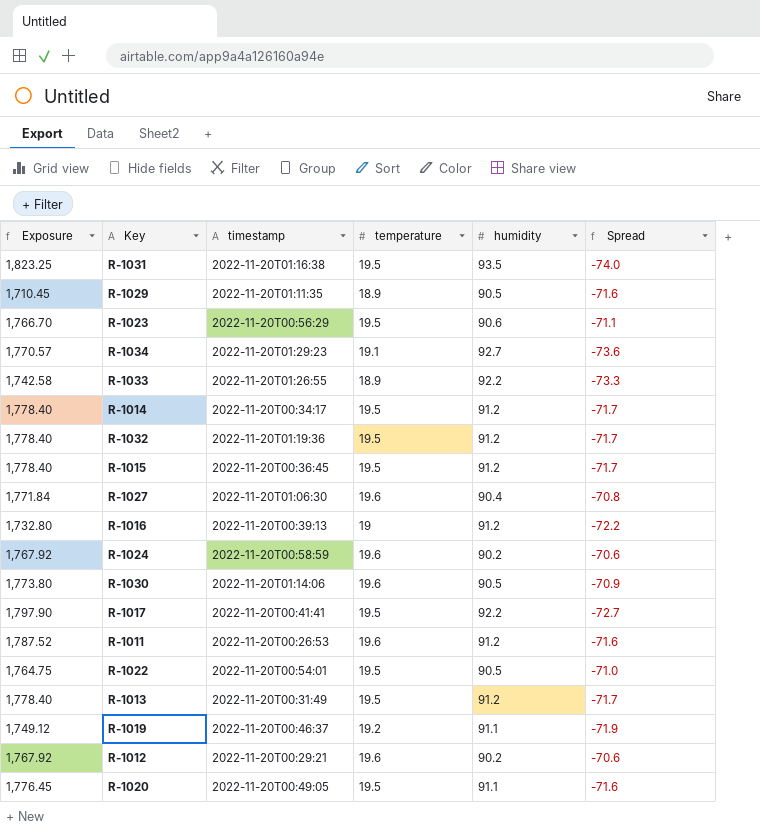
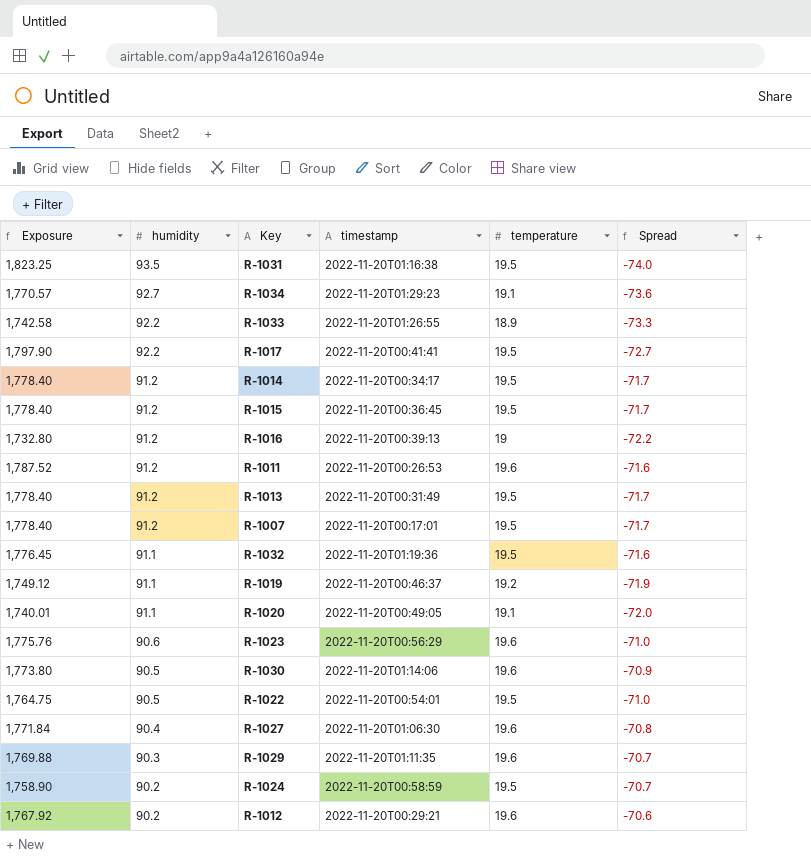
row order: none -> humidity descending
column humidity | position: 5 -> 2
row R-1007: none -> 1,778.40 | 91.2 | 2022-11-20T00:17:01 | 19.5 | -71.7
R-1032 | Exposure: 1,778.40 -> 1,776.45
R-1032 | humidity: 91.2 -> 91.1
R-1032 | Spread: -71.7 -> -71.6
R-1020 | Exposure: 1,776.45 -> 1,740.01
R-1020 | temperature: 19.5 -> 19.1
R-1020 | Spread: -71.6 -> -72.0
R-1023 | Exposure: 1,766.70 -> 1,775.76
R-1023 | temperature: 19.5 -> 19.6
R-1023 | Spread: -71.1 -> -71.0
R-1029 | Exposure: 1,710.45 -> 1,769.88
R-1029 | humidity: 90.5 -> 90.3
R-1029 | temperature: 18.9 -> 19.6
R-1029 | Spread: -71.6 -> -70.7
R-1024 | Exposure: 1,767.92 -> 1,758.90
R-1024 | temperature: 19.6 -> 19.5
R-1024 | Spread: -70.6 -> -70.7

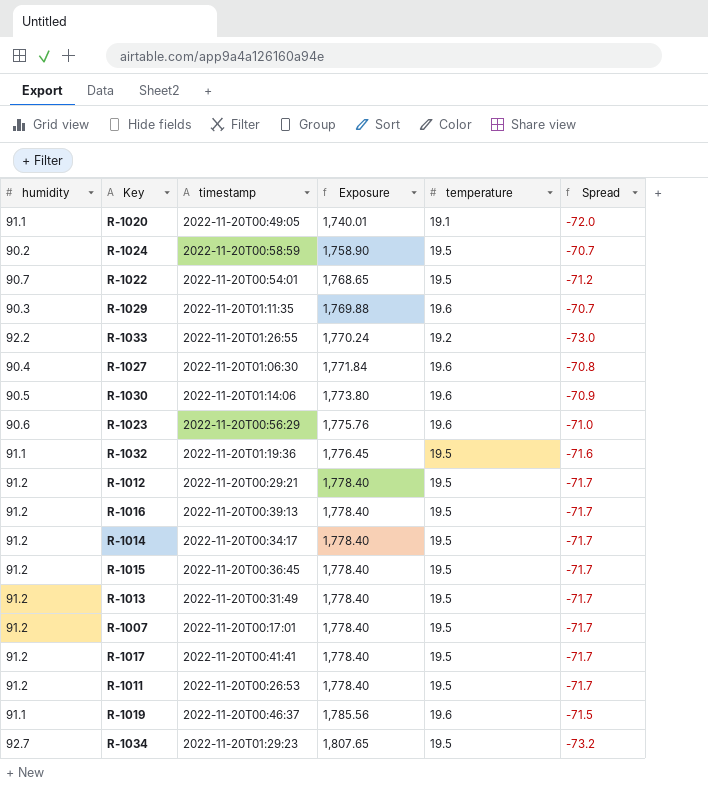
row order: humidity descending -> Exposure ascending
column Exposure | position: 1 -> 4
row R-1031: 1,823.25 | 93.5 | 2022-11-20T01:16:38 | 19.5 | -74.0 -> none
R-1022 | humidity: 90.5 -> 90.7
R-1022 | Exposure: 1,764.75 -> 1,768.65
R-1022 | Spread: -71.0 -> -71.2
R-1033 | Exposure: 1,742.58 -> 1,770.24
R-1033 | temperature: 18.9 -> 19.2
R-1033 | Spread: -73.3 -> -73.0
R-1012 | humidity: 90.2 -> 91.2
R-1012 | Exposure: 1,767.92 -> 1,778.40
R-1012 | temperature: 19.6 -> 19.5
R-1012 | Spread: -70.6 -> -71.7
R-1016 | Exposure: 1,732.80 -> 1,778.40
R-1016 | temperature: 19 -> 19.5
R-1016 | Spread: -72.2 -> -71.7
R-1017 | humidity: 92.2 -> 91.2
R-1017 | Exposure: 1,797.90 -> 1,778.40
R-1017 | Spread: -72.7 -> -71.7
R-1011 | Exposure: 1,787.52 -> 1,778.40
R-1011 | temperature: 19.6 -> 19.5
R-1011 | Spread: -71.6 -> -71.7
R-1019 | Exposure: 1,749.12 -> 1,785.56
R-1019 | temperature: 19.2 -> 19.6
R-1019 | Spread: -71.9 -> -71.5
R-1034 | Exposure: 1,770.57 -> 1,807.65
R-1034 | temperature: 19.1 -> 19.5
R-1034 | Spread: -73.6 -> -73.2

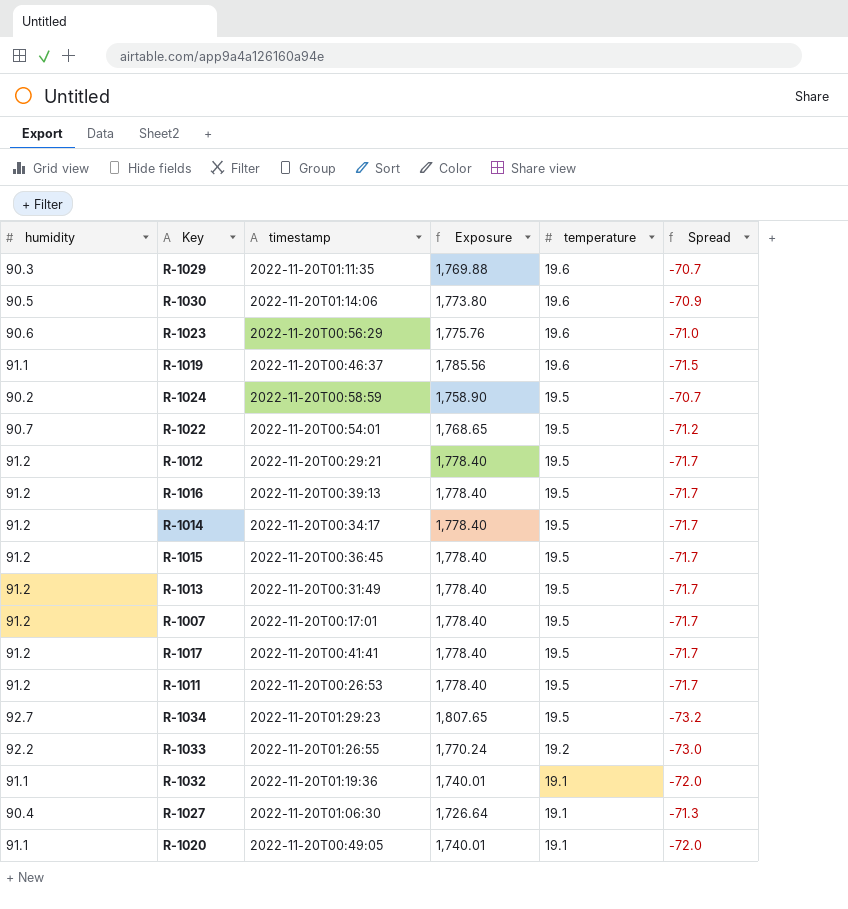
row order: Exposure ascending -> temperature descending
R-1032 | Exposure: 1,776.45 -> 1,740.01
R-1032 | temperature: 19.5 -> 19.1
R-1032 | Spread: -71.6 -> -72.0
R-1027 | Exposure: 1,771.84 -> 1,726.64
R-1027 | temperature: 19.6 -> 19.1
R-1027 | Spread: -70.8 -> -71.3

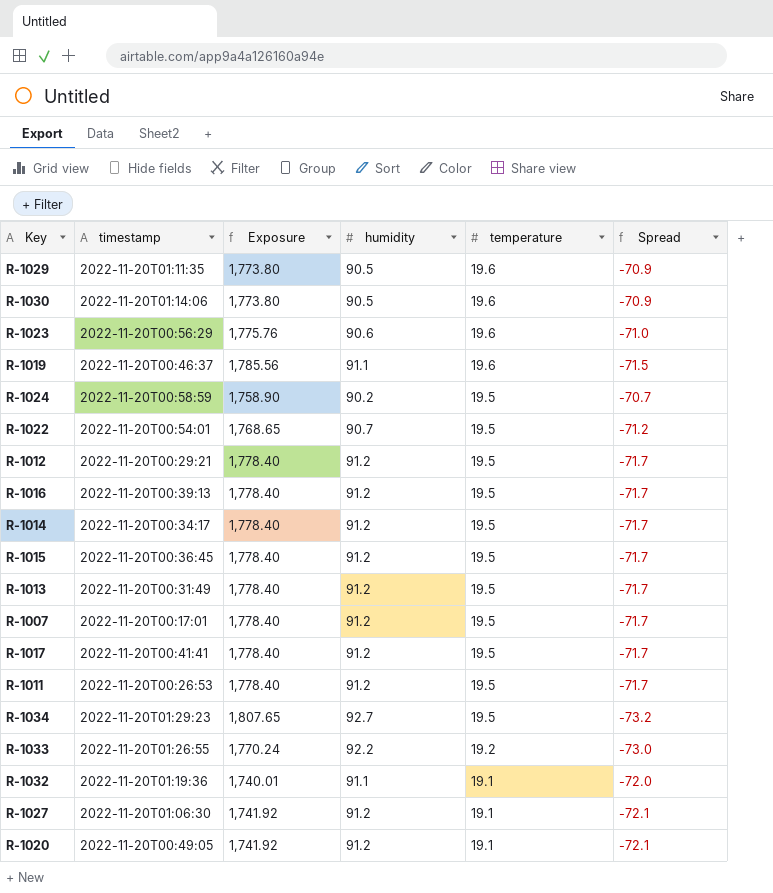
column humidity | position: 1 -> 4
R-1029 | Exposure: 1,769.88 -> 1,773.80
R-1029 | humidity: 90.3 -> 90.5
R-1029 | Spread: -70.7 -> -70.9
R-1027 | Exposure: 1,726.64 -> 1,741.92
R-1027 | humidity: 90.4 -> 91.2
R-1027 | Spread: -71.3 -> -72.1
R-1020 | Exposure: 1,740.01 -> 1,741.92
R-1020 | humidity: 91.1 -> 91.2
R-1020 | Spread: -72.0 -> -72.1

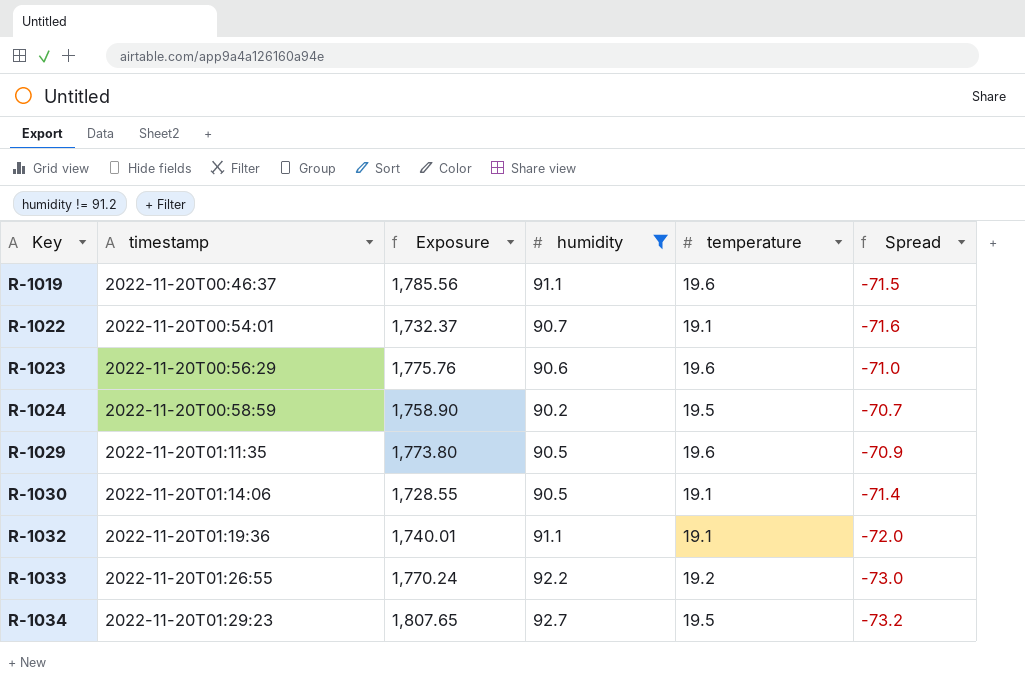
filter: none -> humidity != 91.2
row order: temperature descending -> Key ascending
R-1022 | Exposure: 1,768.65 -> 1,732.37
R-1022 | temperature: 19.5 -> 19.1
R-1022 | Spread: -71.2 -> -71.6
R-1030 | Exposure: 1,773.80 -> 1,728.55
R-1030 | temperature: 19.6 -> 19.1
R-1030 | Spread: -70.9 -> -71.4

